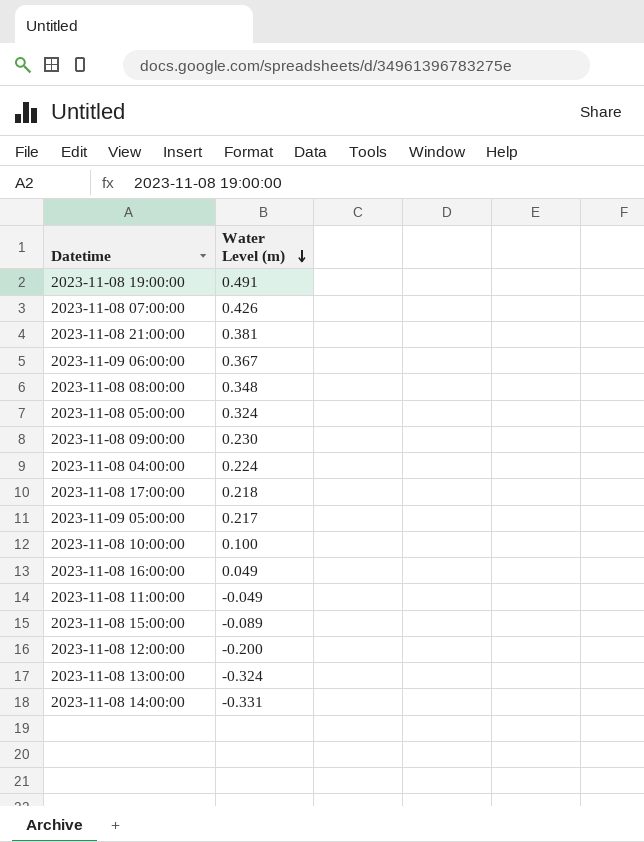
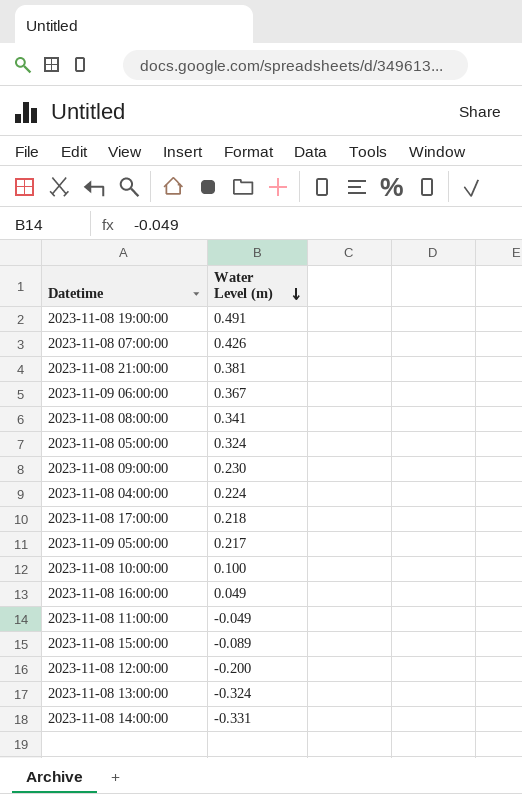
2023-11-08 08:00:00 | Water Level (m): 0.348 -> 0.341

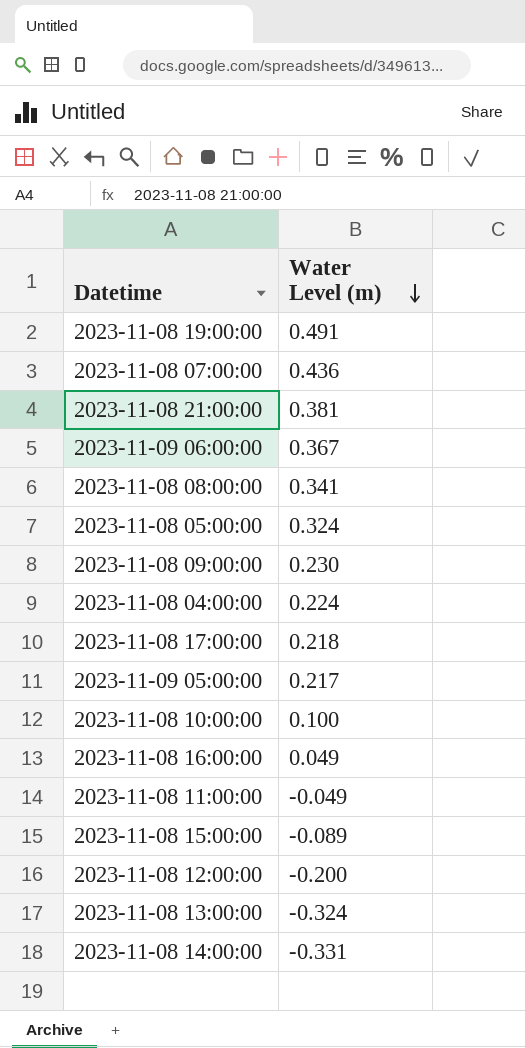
2023-11-08 07:00:00 | Water Level (m): 0.426 -> 0.436

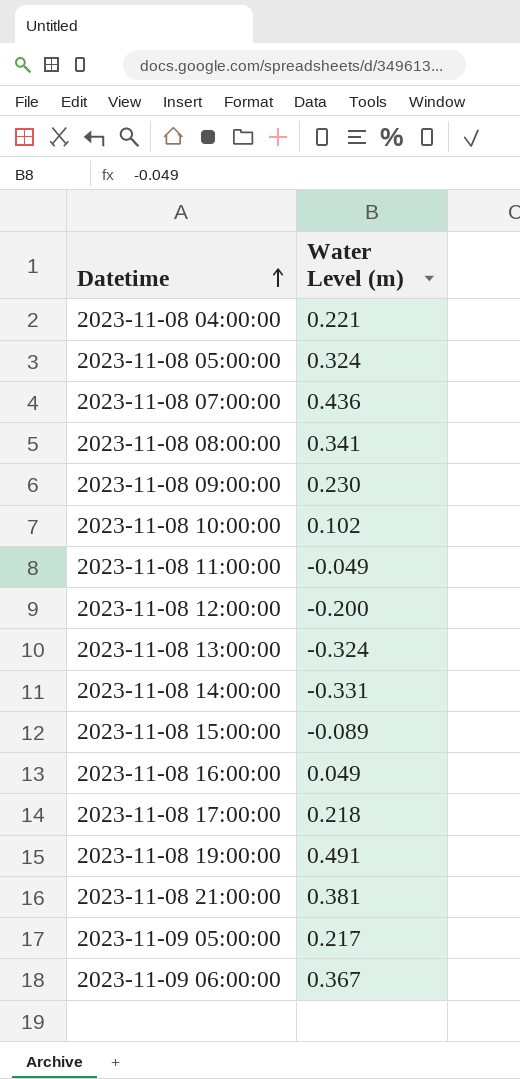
row order: Water Level (m) descending -> Datetime ascending
2023-11-08 04:00:00 | Water Level (m): 0.224 -> 0.221
2023-11-08 10:00:00 | Water Level (m): 0.100 -> 0.102

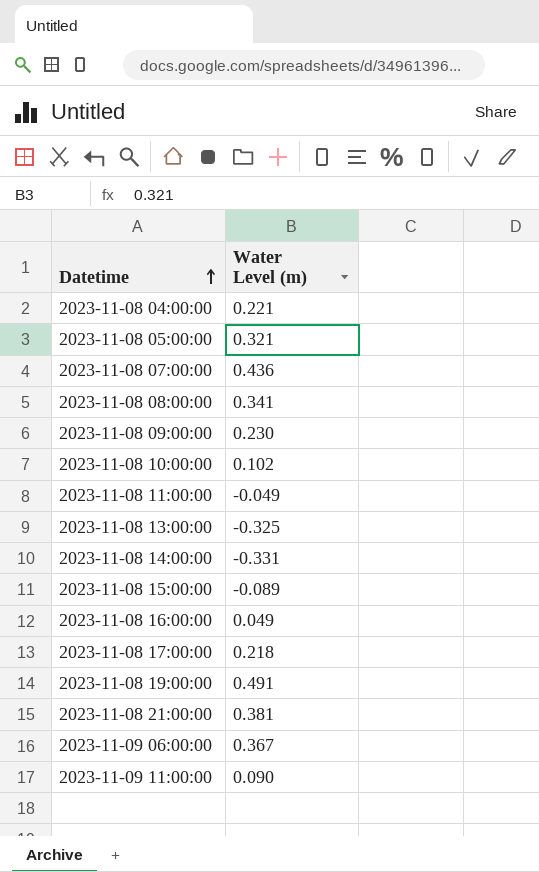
row 2023-11-08 12:00:00: -0.200 -> none
row 2023-11-09 05:00:00: 0.217 -> none
2023-11-08 05:00:00 | Water Level (m): 0.324 -> 0.321
2023-11-08 13:00:00 | Water Level (m): -0.324 -> -0.325
row 2023-11-09 11:00:00: none -> 0.090

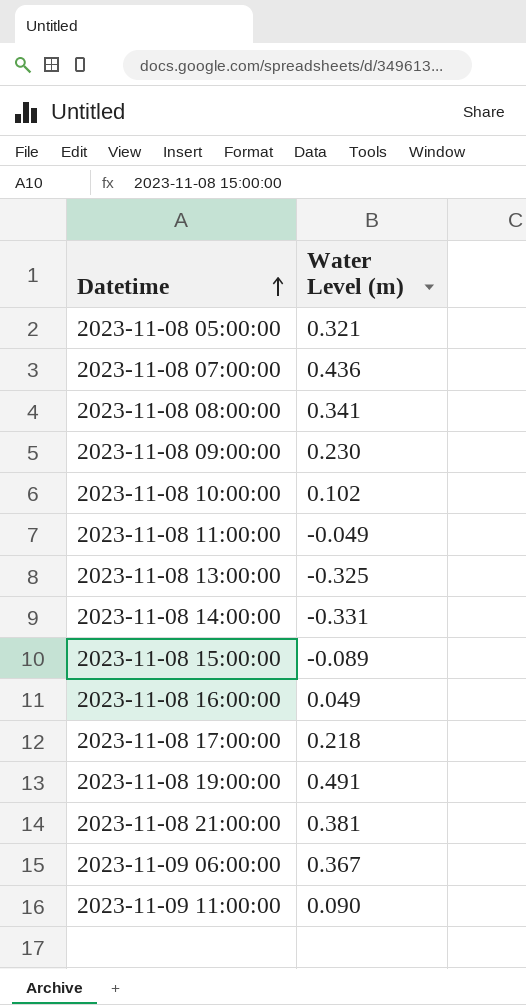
row 2023-11-08 04:00:00: 0.221 -> none

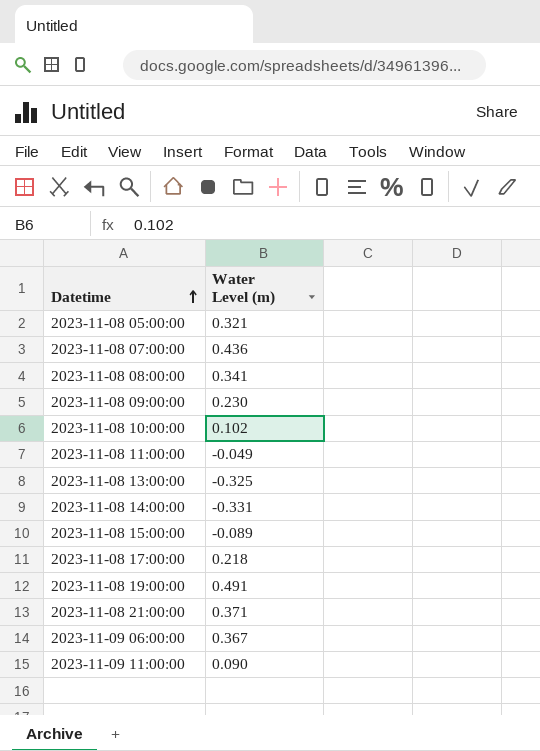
row 2023-11-08 16:00:00: 0.049 -> none
2023-11-08 21:00:00 | Water Level (m): 0.381 -> 0.371

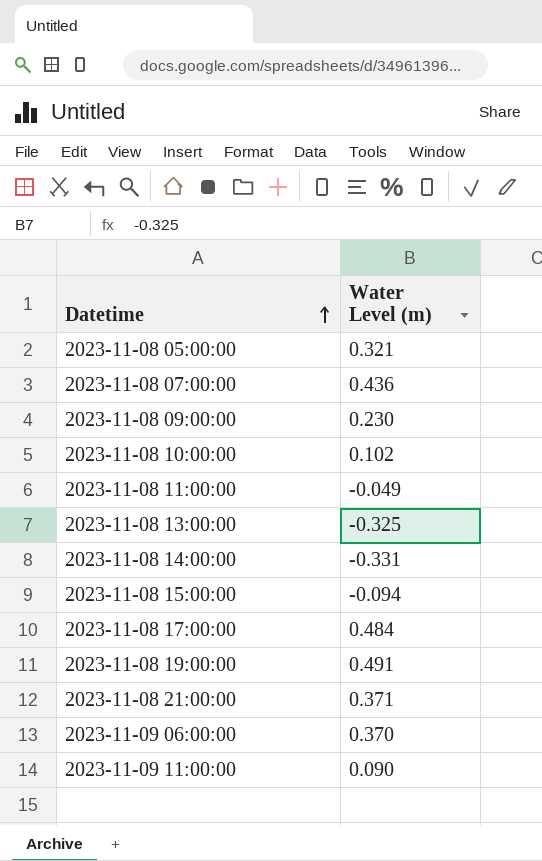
row 2023-11-08 08:00:00: 0.341 -> none
2023-11-08 15:00:00 | Water Level (m): -0.089 -> -0.094
2023-11-08 17:00:00 | Water Level (m): 0.218 -> 0.484
2023-11-09 06:00:00 | Water Level (m): 0.367 -> 0.370

